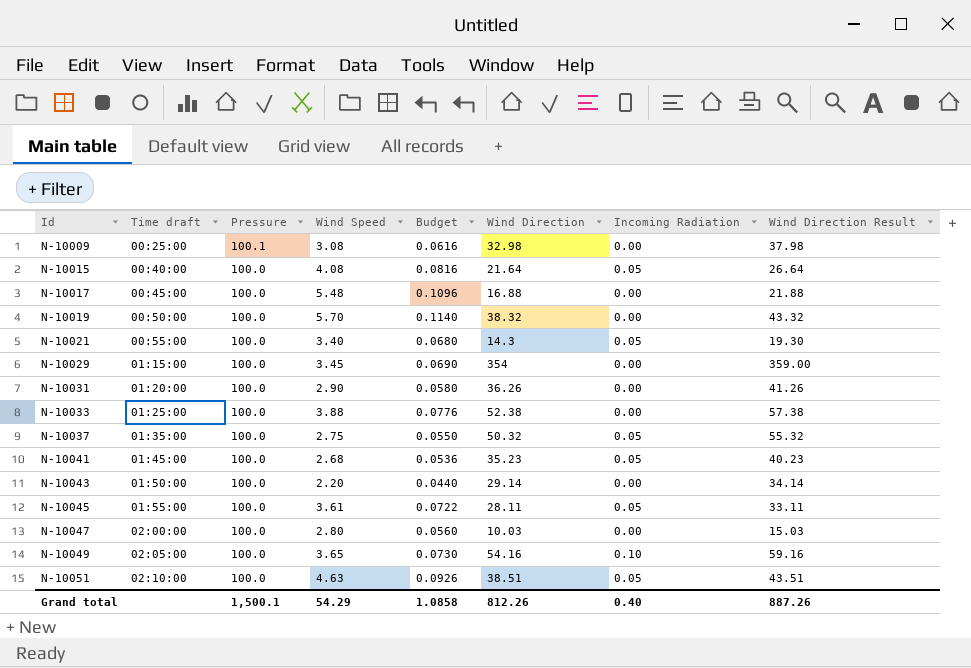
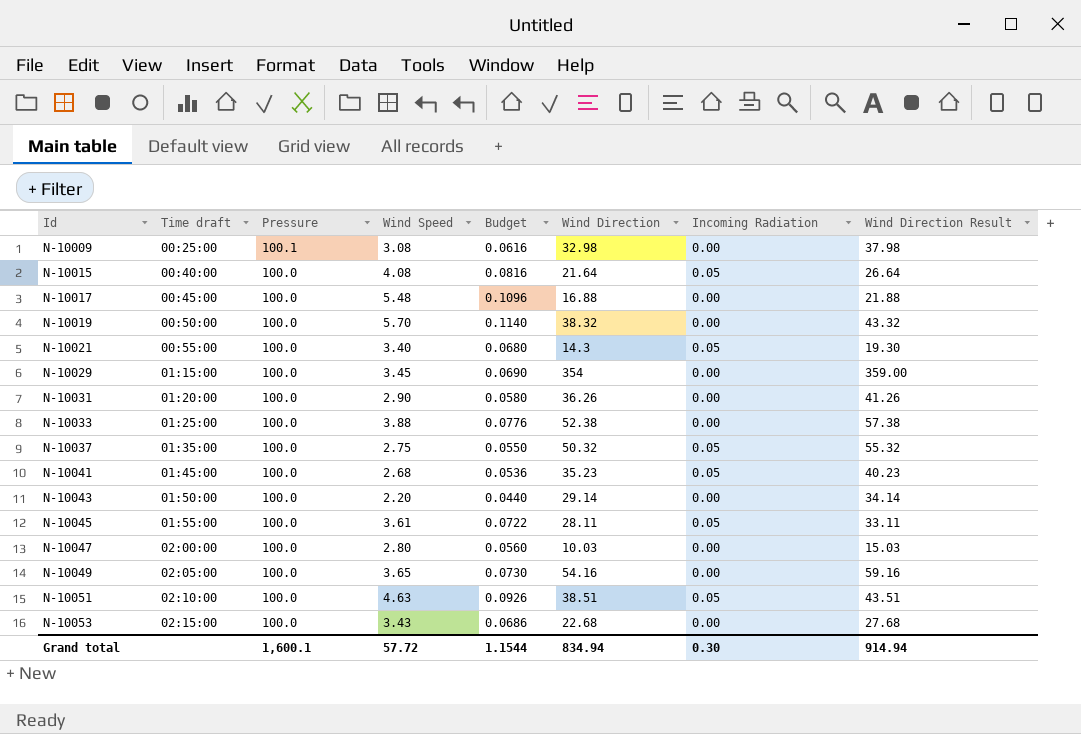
N-10049 | Incoming Radiation: 0.10 -> 0.00
row N-10053: none -> 02:15:00 | 100.0 | 3.43 | 0.0686 | 22.68 | 0.00 | 27.68
Grand total | Pressure: 1,500.1 -> 1,600.1
Grand total | Wind Speed: 54.29 -> 57.72
Grand total | Budget: 1.0858 -> 1.1544
Grand total | Wind Direction: 812.26 -> 834.94
Grand total | Incoming Radiation: 0.40 -> 0.30
Grand total | Wind Direction Result: 887.26 -> 914.94

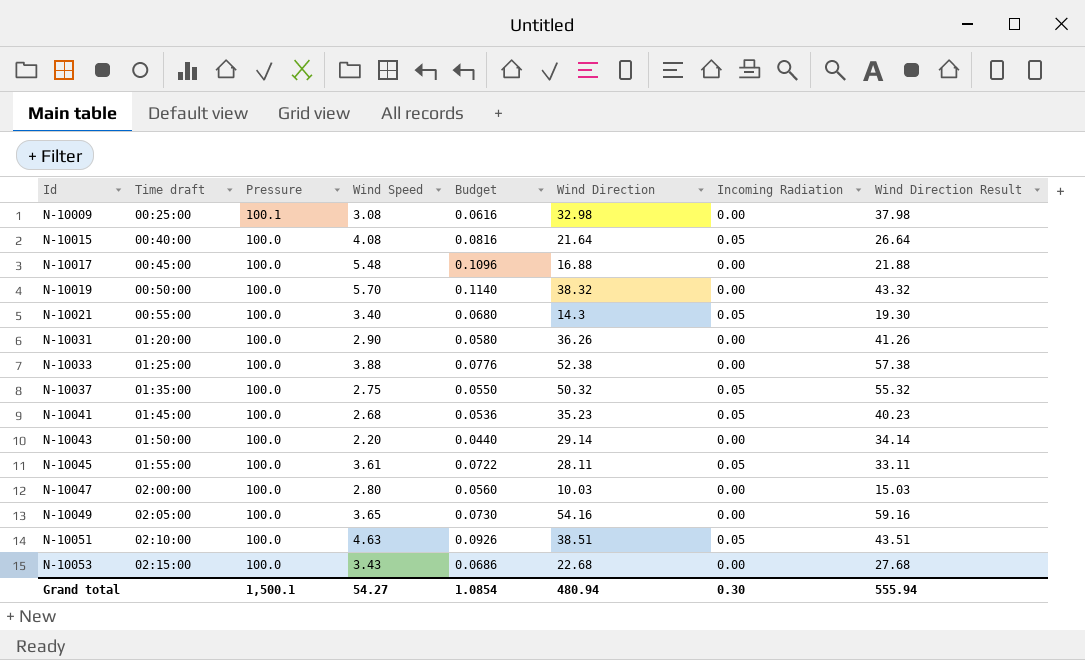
row N-10029: 01:15:00 | 100.0 | 3.45 | 0.0690 | 354 | 0.00 | 359.00 -> none
Grand total | Pressure: 1,600.1 -> 1,500.1
Grand total | Wind Speed: 57.72 -> 54.27
Grand total | Budget: 1.1544 -> 1.0854
Grand total | Wind Direction: 834.94 -> 480.94
Grand total | Wind Direction Result: 914.94 -> 555.94

